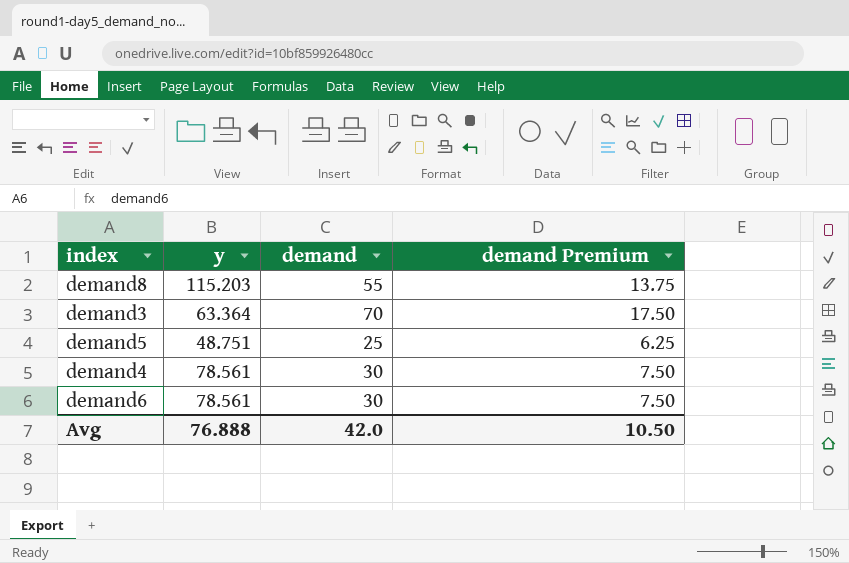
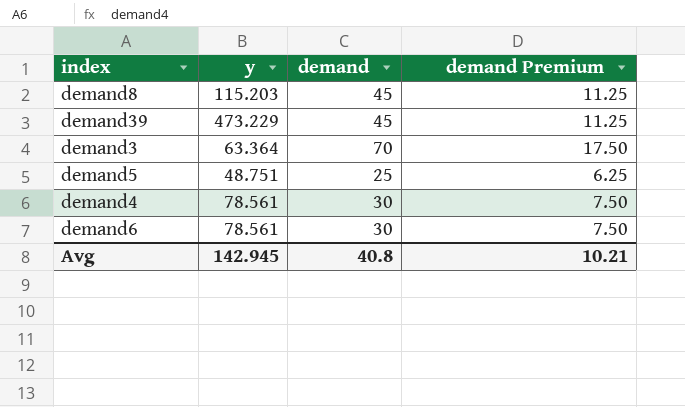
demand8 | demand: 55 -> 45
demand8 | demand Premium: 13.75 -> 11.25
row demand39: none -> 473.229 | 45 | 11.25
Avg | y: 76.888 -> 142.945
Avg | demand: 42.0 -> 40.8
Avg | demand Premium: 10.50 -> 10.21

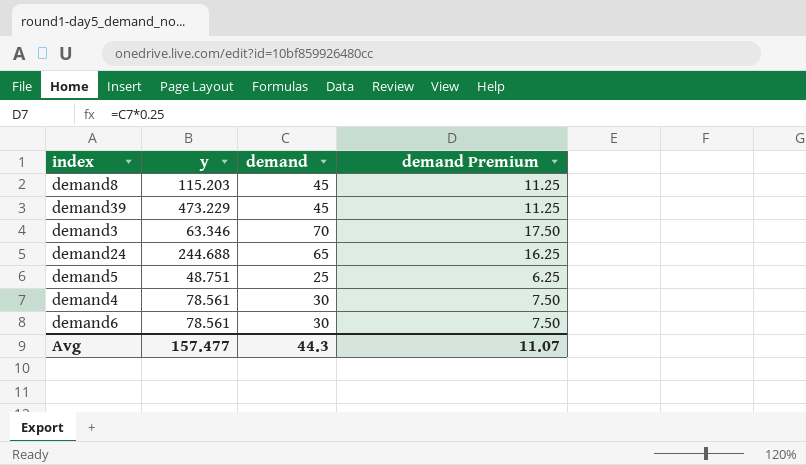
demand3 | y: 63.364 -> 63.346
row demand24: none -> 244.688 | 65 | 16.25
Avg | y: 142.945 -> 157.477
Avg | demand: 40.8 -> 44.3
Avg | demand Premium: 10.21 -> 11.07

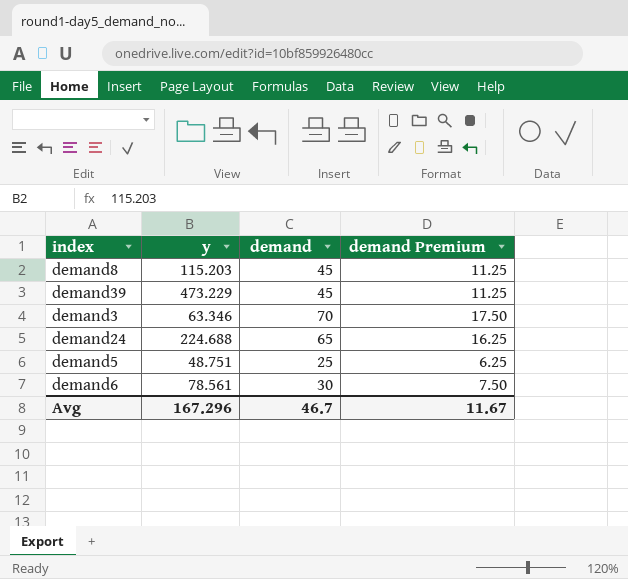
row demand4: 78.561 | 30 | 7.50 -> none
demand24 | y: 244.688 -> 224.688
Avg | y: 157.477 -> 167.296
Avg | demand: 44.3 -> 46.7
Avg | demand Premium: 11.07 -> 11.67

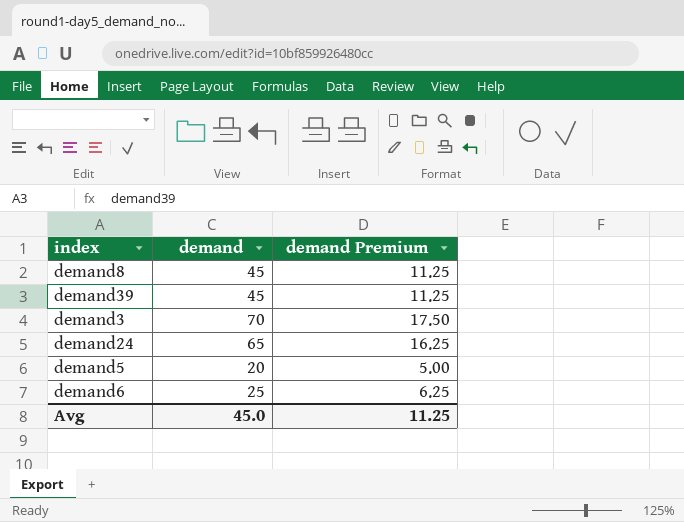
column y | position: 2 -> none
demand5 | demand: 25 -> 20
demand5 | demand Premium: 6.25 -> 5.00
demand6 | demand: 30 -> 25
demand6 | demand Premium: 7.50 -> 6.25
Avg | demand: 46.7 -> 45.0
Avg | demand Premium: 11.67 -> 11.25

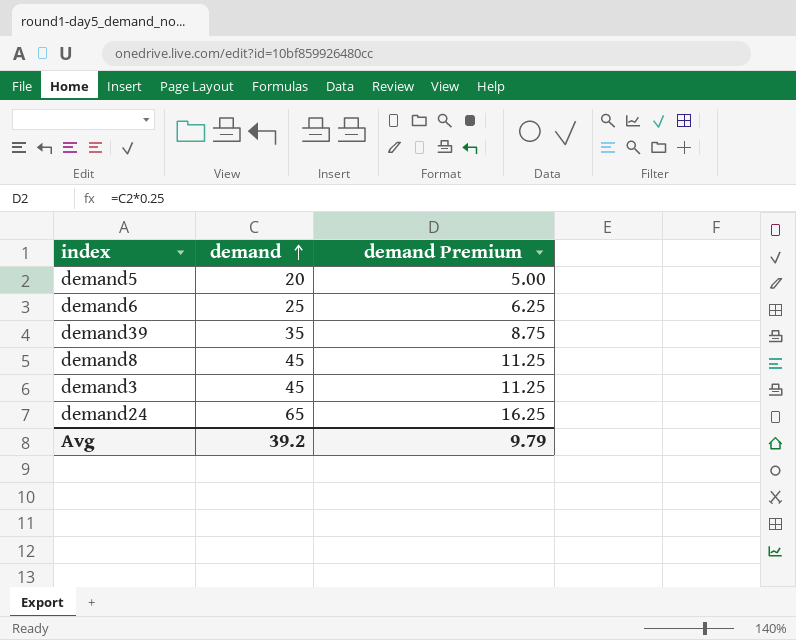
row order: none -> demand ascending
demand39 | demand: 45 -> 35
demand39 | demand Premium: 11.25 -> 8.75
demand3 | demand: 70 -> 45
demand3 | demand Premium: 17.50 -> 11.25
Avg | demand: 45.0 -> 39.2
Avg | demand Premium: 11.25 -> 9.79

